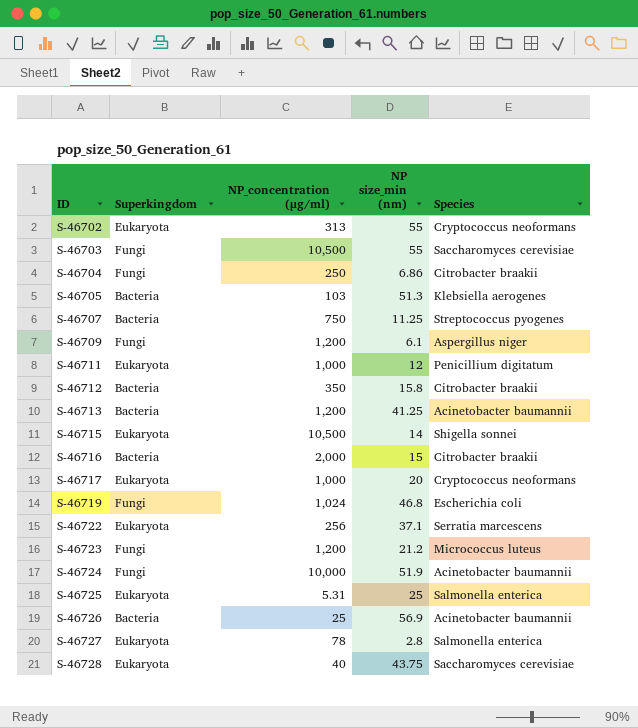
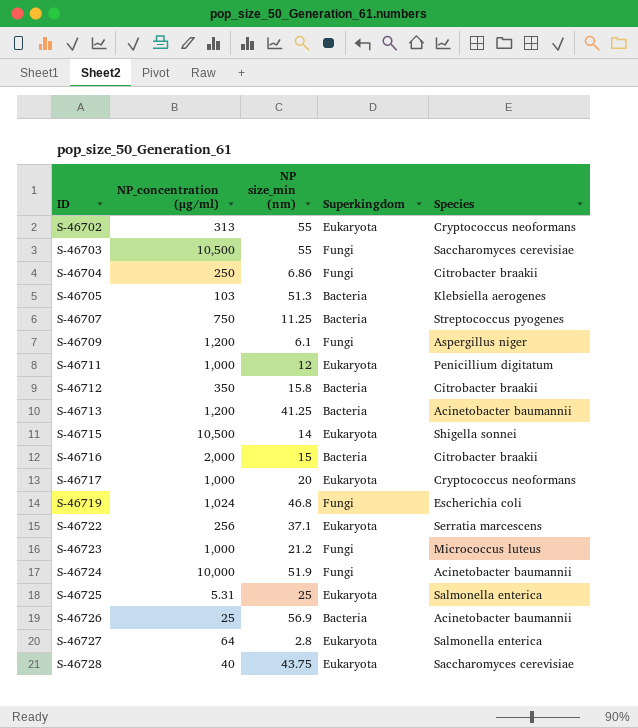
column Superkingdom | position: 2 -> 4
S-46723 | NP_concentration (μg/ml): 1,200 -> 1,000
S-46727 | NP_concentration (μg/ml): 78 -> 64

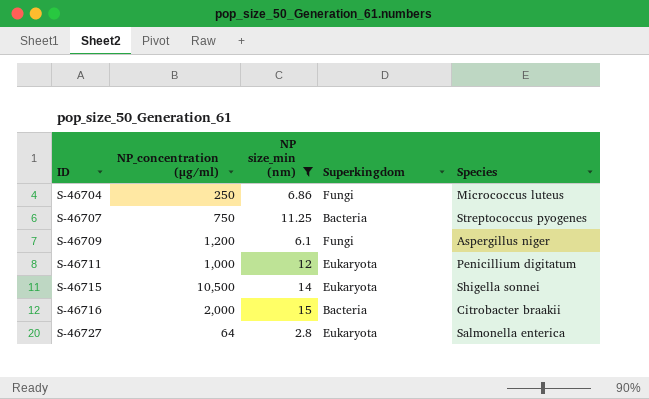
filter: none -> NP size_min (nm) <= 15
S-46704 | Species: Citrobacter braakii -> Micrococcus luteus

